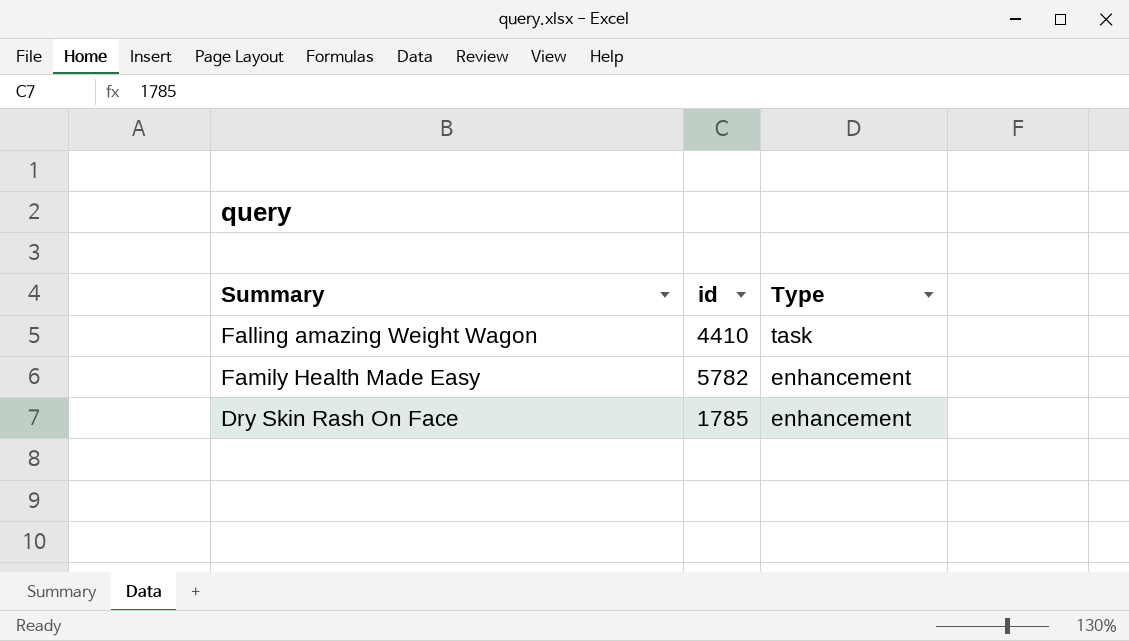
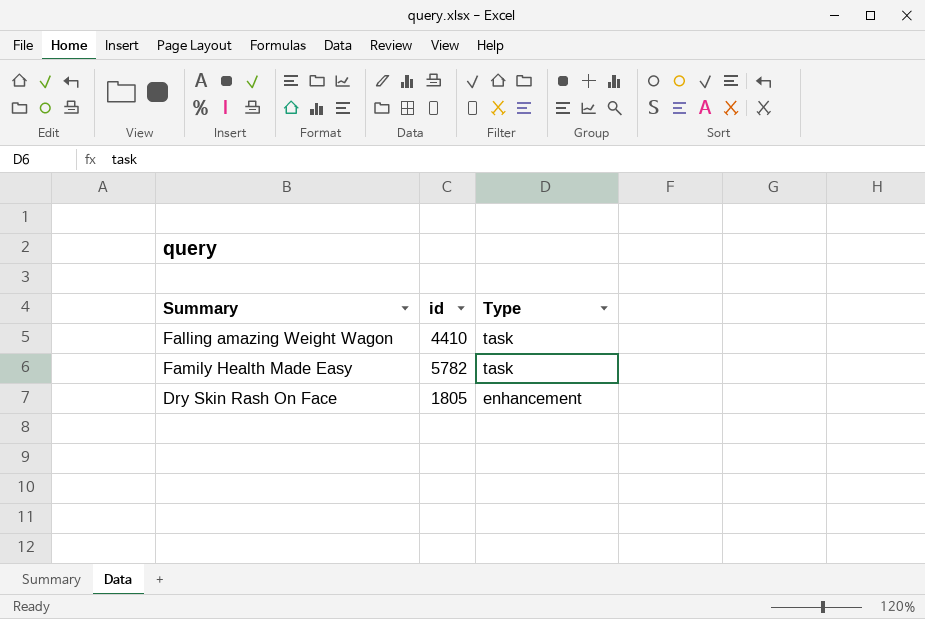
Family Health Made Easy | Type: enhancement -> task
Dry Skin Rash On Face | id: 1785 -> 1805

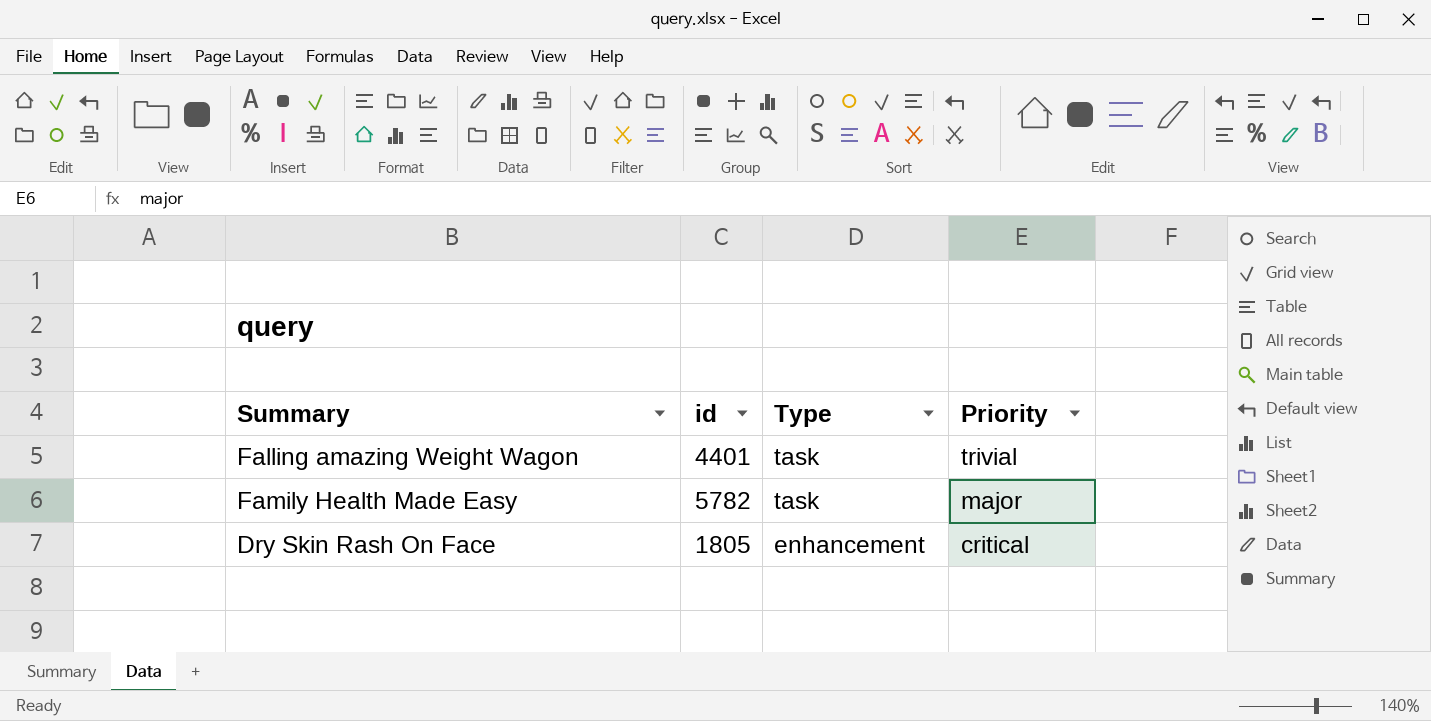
column Priority | position: none -> 4
Falling amazing Weight Wagon | id: 4410 -> 4401

